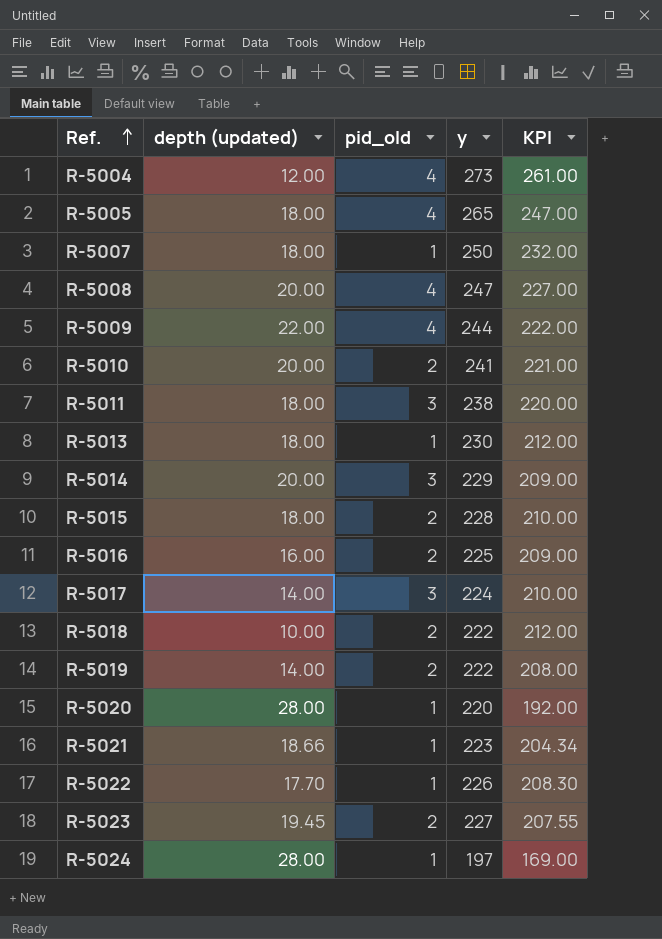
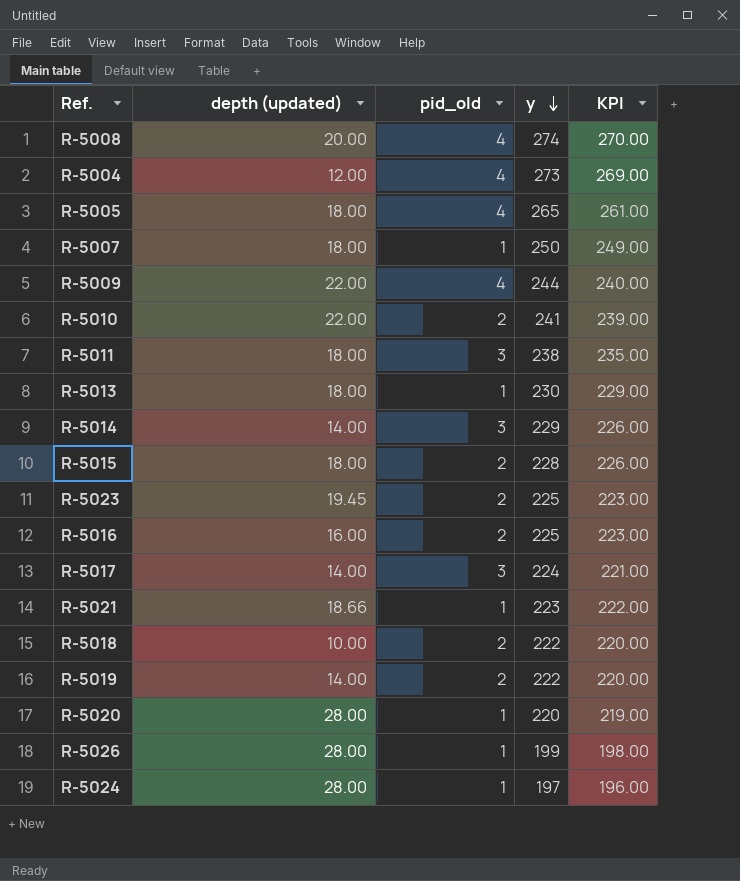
row order: Ref. ascending -> y descending
column KPI | formula: [y] - [depth (updated)] -> [y] - [pid_old]
row R-5022: 17.70 | 1 | 226 | 208.30 -> none
R-5008 | y: 247 -> 274
R-5010 | depth (updated): 20.00 -> 22.00
R-5014 | depth (updated): 20.00 -> 14.00
R-5023 | y: 227 -> 225
row R-5026: none -> 28.00 | 1 | 199 | 198.00

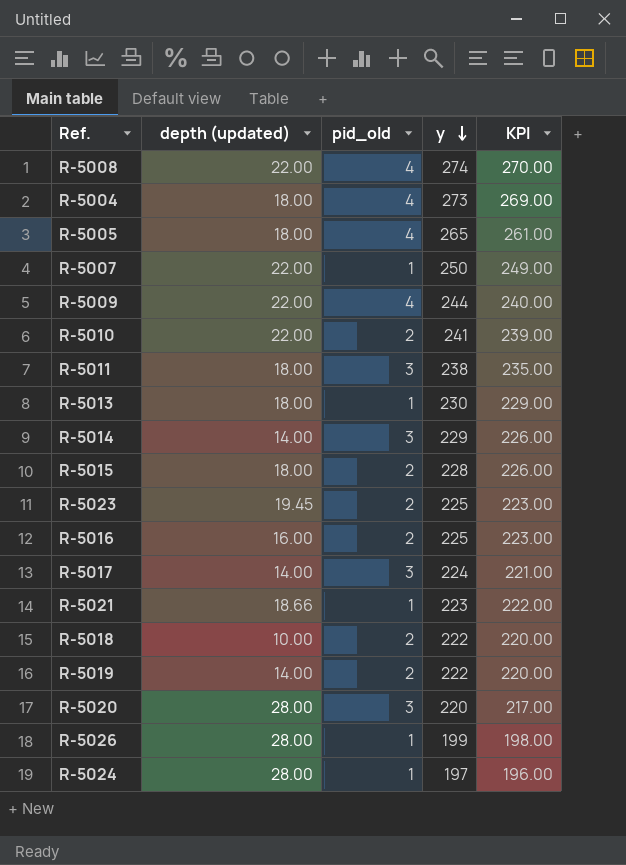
R-5008 | depth (updated): 20.00 -> 22.00
R-5004 | depth (updated): 12.00 -> 18.00
R-5007 | depth (updated): 18.00 -> 22.00
R-5020 | pid_old: 1 -> 3
R-5020 | KPI: 219.00 -> 217.00

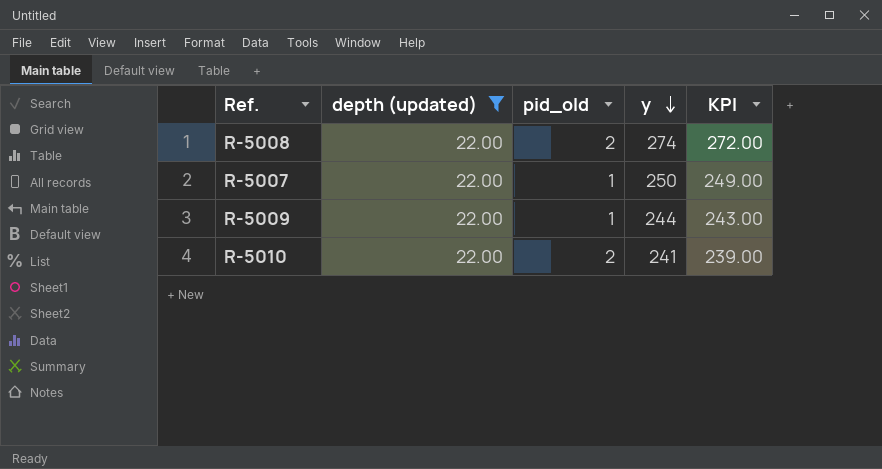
filter: none -> depth (updated) = 22.00
R-5008 | pid_old: 4 -> 2
R-5008 | KPI: 270.00 -> 272.00
R-5009 | pid_old: 4 -> 1
R-5009 | KPI: 240.00 -> 243.00

